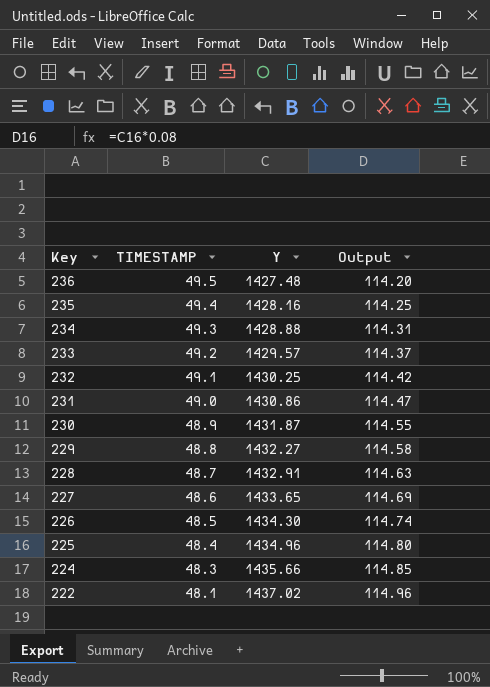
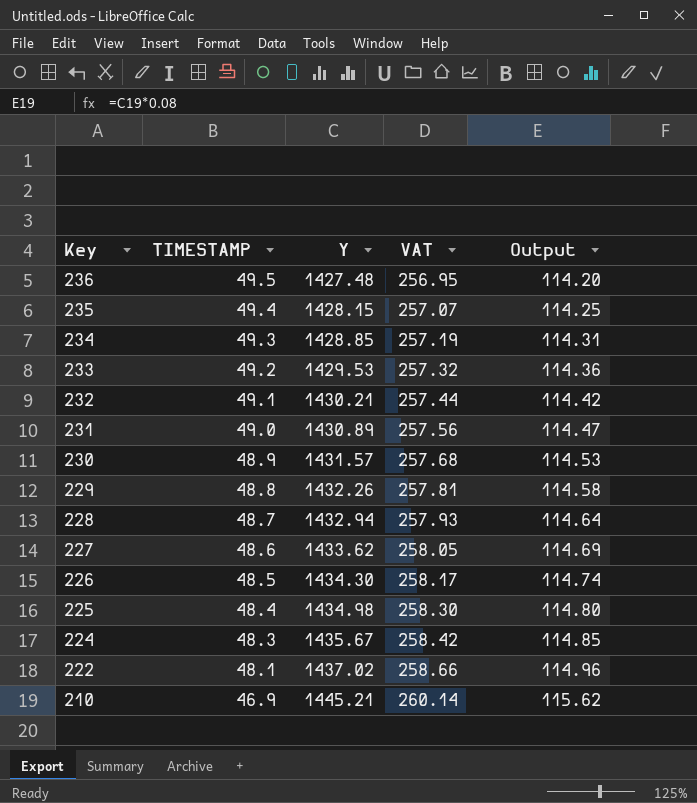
column VAT | formula: none -> [Y] * 0.18
235 | Y: 1428.16 -> 1428.15
234 | Y: 1428.88 -> 1428.85
233 | Y: 1429.57 -> 1429.53
233 | Output: 114.37 -> 114.36
232 | Y: 1430.25 -> 1430.21
231 | Y: 1430.86 -> 1430.89
230 | Y: 1431.87 -> 1431.57
230 | Output: 114.55 -> 114.53
229 | Y: 1432.27 -> 1432.26
228 | Y: 1432.91 -> 1432.94
228 | Output: 114.63 -> 114.64
227 | Y: 1433.65 -> 1433.62
225 | Y: 1434.96 -> 1434.98
224 | Y: 1435.66 -> 1435.67
row 210: none -> 46.9 | 1445.21 | 260.14 | 115.62

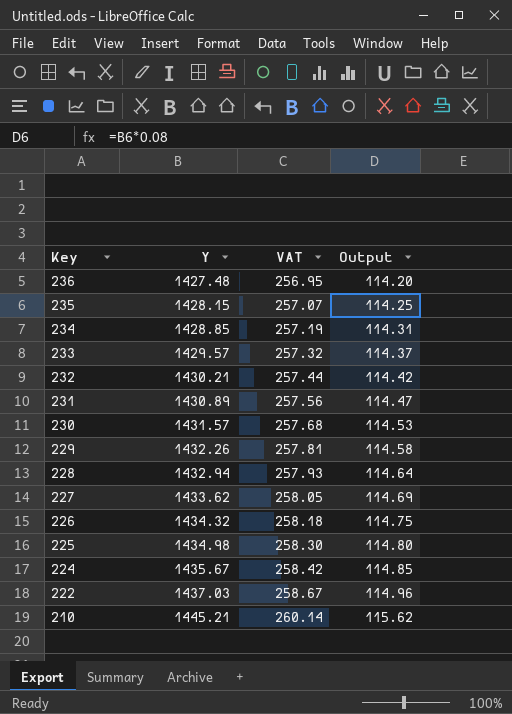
column TIMESTAMP | position: 2 -> none
233 | Y: 1429.53 -> 1429.57
233 | Output: 114.36 -> 114.37
226 | Y: 1434.30 -> 1434.32
226 | VAT: 258.17 -> 258.18
226 | Output: 114.74 -> 114.75
222 | Y: 1437.02 -> 1437.03
222 | VAT: 258.66 -> 258.67

